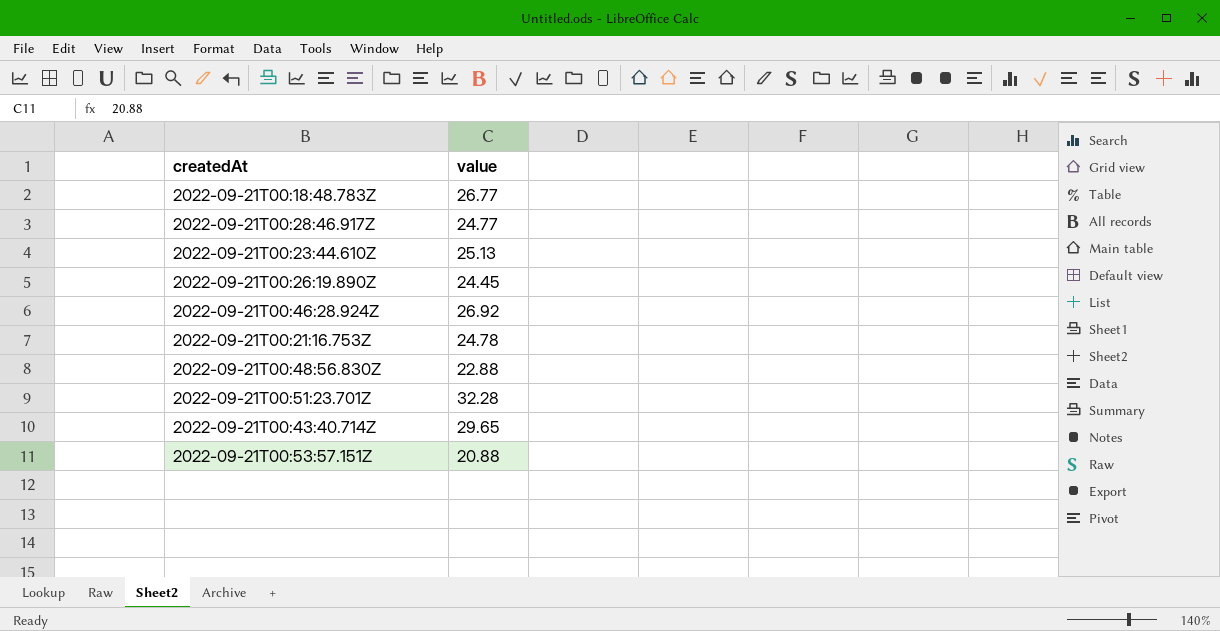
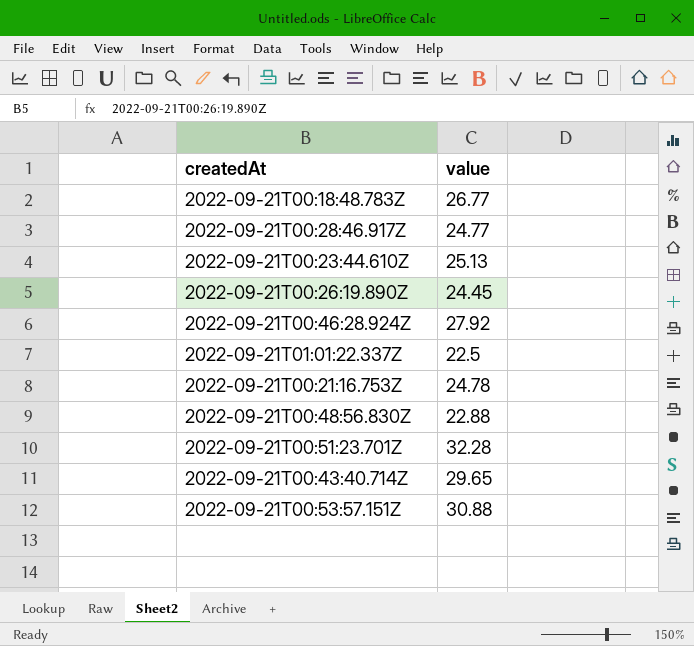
2022-09-21T00:46:28.924Z | value: 26.92 -> 27.92
row 2022-09-21T01:01:22.337Z: none -> 22.5
2022-09-21T00:53:57.151Z | value: 20.88 -> 30.88

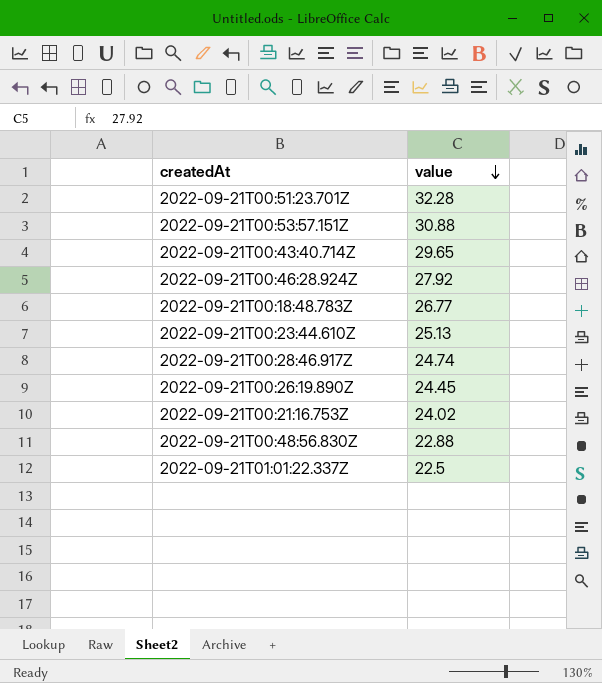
row order: none -> value descending
2022-09-21T00:28:46.917Z | value: 24.77 -> 24.74
2022-09-21T00:21:16.753Z | value: 24.78 -> 24.02

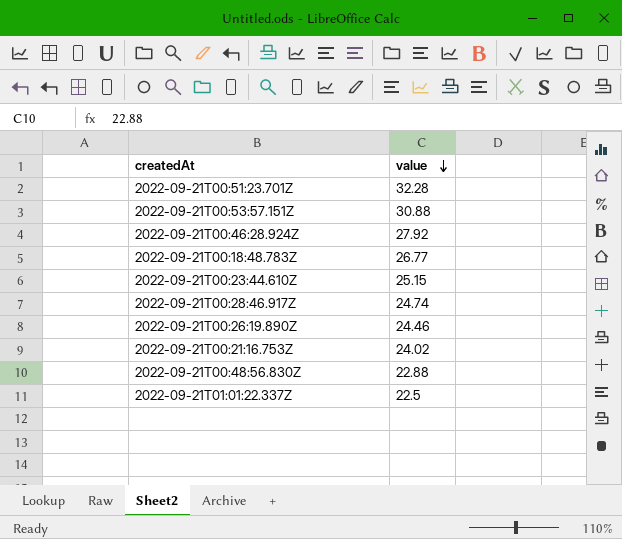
row 2022-09-21T00:43:40.714Z: 29.65 -> none
2022-09-21T00:23:44.610Z | value: 25.13 -> 25.15
2022-09-21T00:26:19.890Z | value: 24.45 -> 24.46

